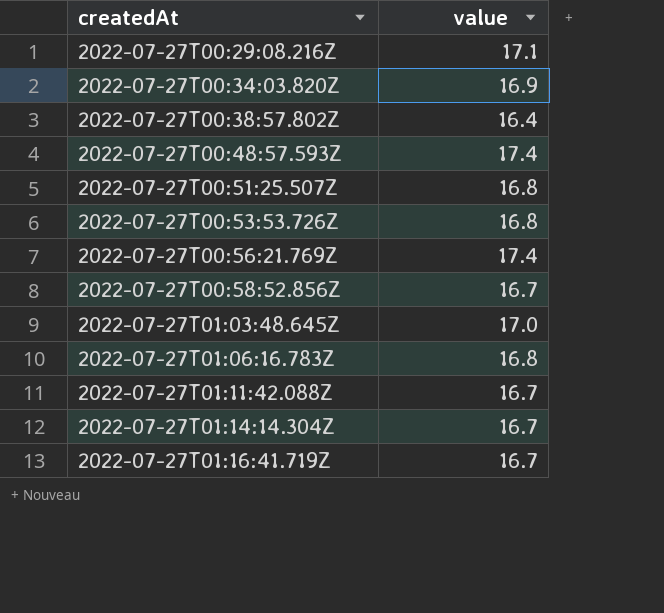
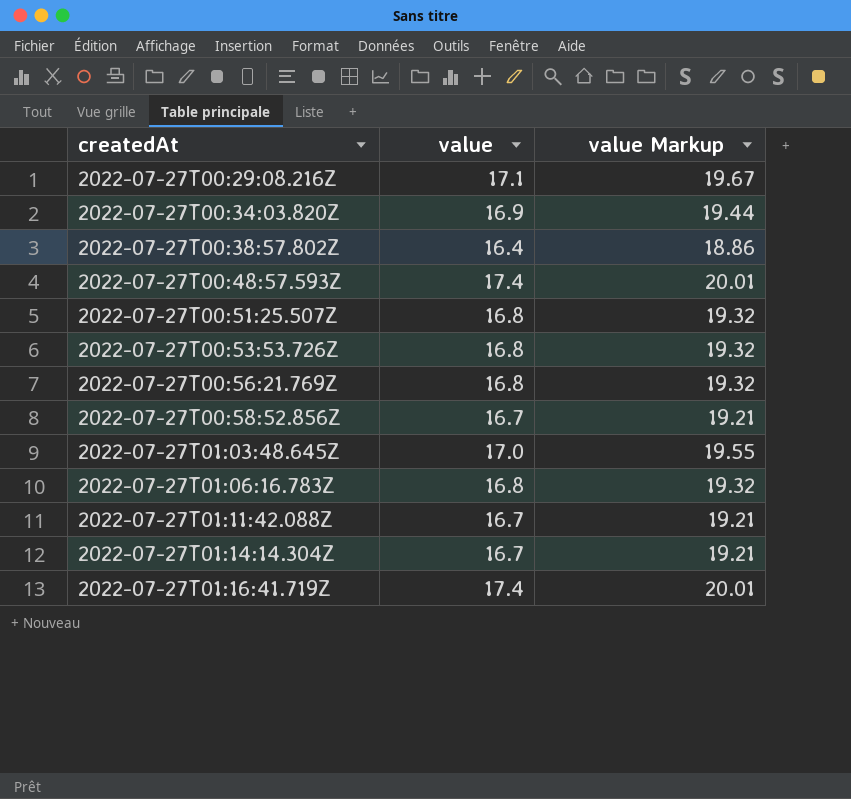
column value Markup | formula: none -> [value] * 1.15
2022-07-27T00:56:21.769Z | value: 17.4 -> 16.8
2022-07-27T01:16:41.719Z | value: 16.7 -> 17.4

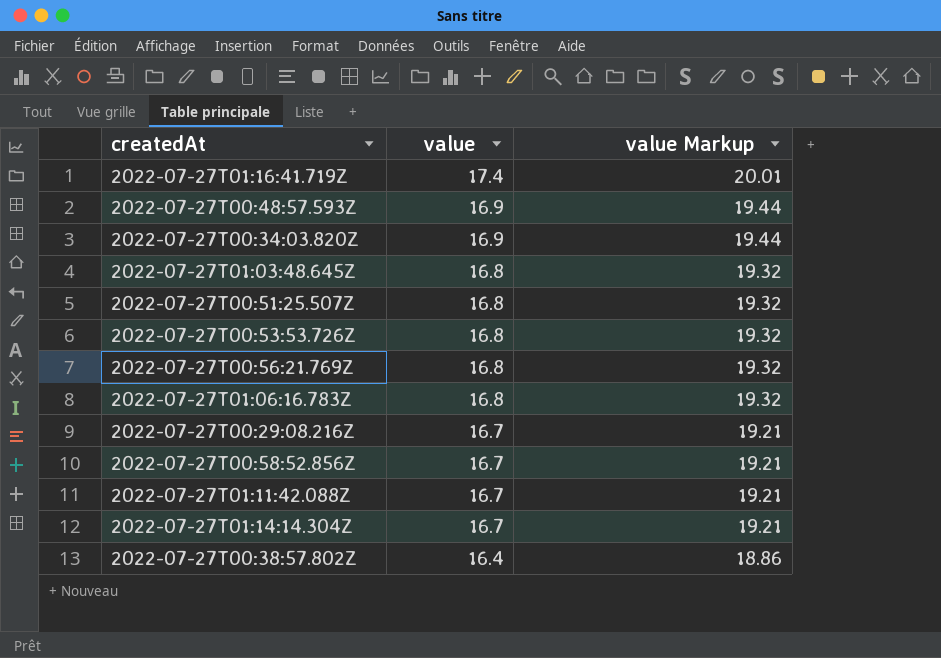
row order: createdAt ascending -> value descending
2022-07-27T00:48:57.593Z | value: 17.4 -> 16.9
2022-07-27T00:48:57.593Z | value Markup: 20.01 -> 19.44
2022-07-27T01:03:48.645Z | value: 17.0 -> 16.8
2022-07-27T01:03:48.645Z | value Markup: 19.55 -> 19.32
2022-07-27T00:29:08.216Z | value: 17.1 -> 16.7
2022-07-27T00:29:08.216Z | value Markup: 19.67 -> 19.21

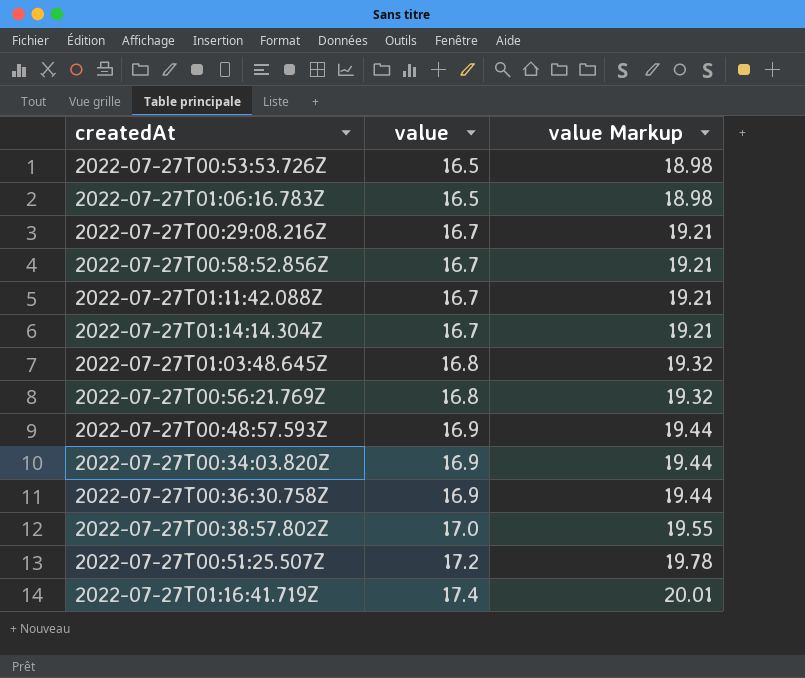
row order: value descending -> value ascending
2022-07-27T00:53:53.726Z | value: 16.8 -> 16.5
2022-07-27T00:53:53.726Z | value Markup: 19.32 -> 18.98
2022-07-27T01:06:16.783Z | value: 16.8 -> 16.5
2022-07-27T01:06:16.783Z | value Markup: 19.32 -> 18.98
row 2022-07-27T00:36:30.758Z: none -> 16.9 | 19.44
2022-07-27T00:38:57.802Z | value: 16.4 -> 17.0
2022-07-27T00:38:57.802Z | value Markup: 18.86 -> 19.55
2022-07-27T00:51:25.507Z | value: 16.8 -> 17.2
2022-07-27T00:51:25.507Z | value Markup: 19.32 -> 19.78

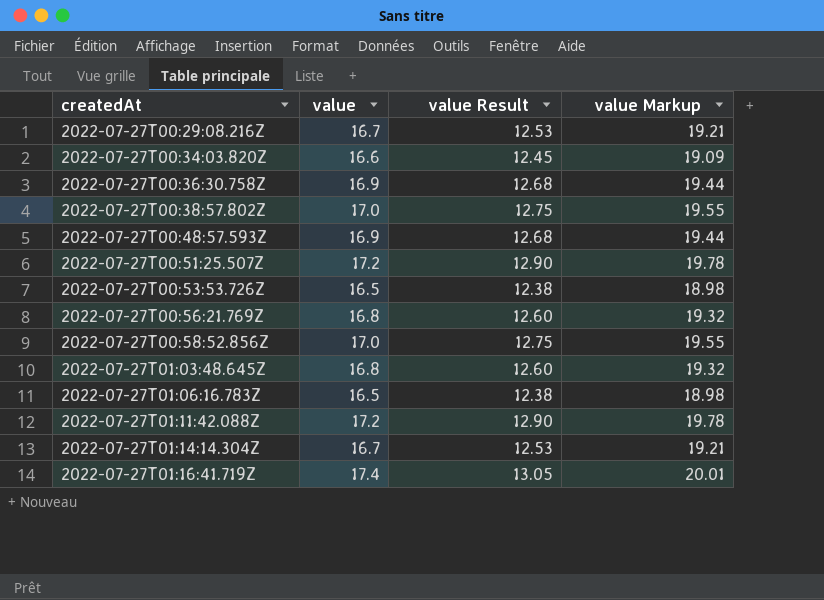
row order: value ascending -> createdAt ascending
column value Result | formula: none -> [value] * 0.75
2022-07-27T00:34:03.820Z | value: 16.9 -> 16.6
2022-07-27T00:34:03.820Z | value Markup: 19.44 -> 19.09
2022-07-27T00:58:52.856Z | value: 16.7 -> 17.0
2022-07-27T00:58:52.856Z | value Markup: 19.21 -> 19.55
2022-07-27T01:11:42.088Z | value: 16.7 -> 17.2
2022-07-27T01:11:42.088Z | value Markup: 19.21 -> 19.78

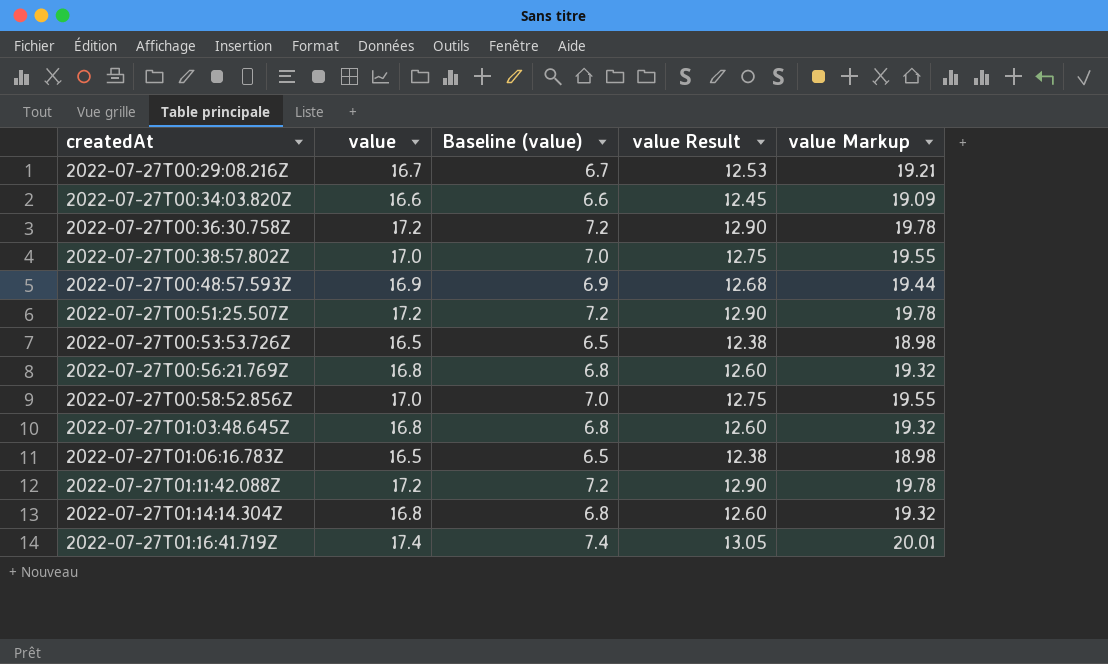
column Baseline (value) | formula: none -> [value] - 10
2022-07-27T00:36:30.758Z | value: 16.9 -> 17.2
2022-07-27T00:36:30.758Z | value Result: 12.68 -> 12.90
2022-07-27T00:36:30.758Z | value Markup: 19.44 -> 19.78
2022-07-27T01:14:14.304Z | value: 16.7 -> 16.8
2022-07-27T01:14:14.304Z | value Result: 12.53 -> 12.60
2022-07-27T01:14:14.304Z | value Markup: 19.21 -> 19.32

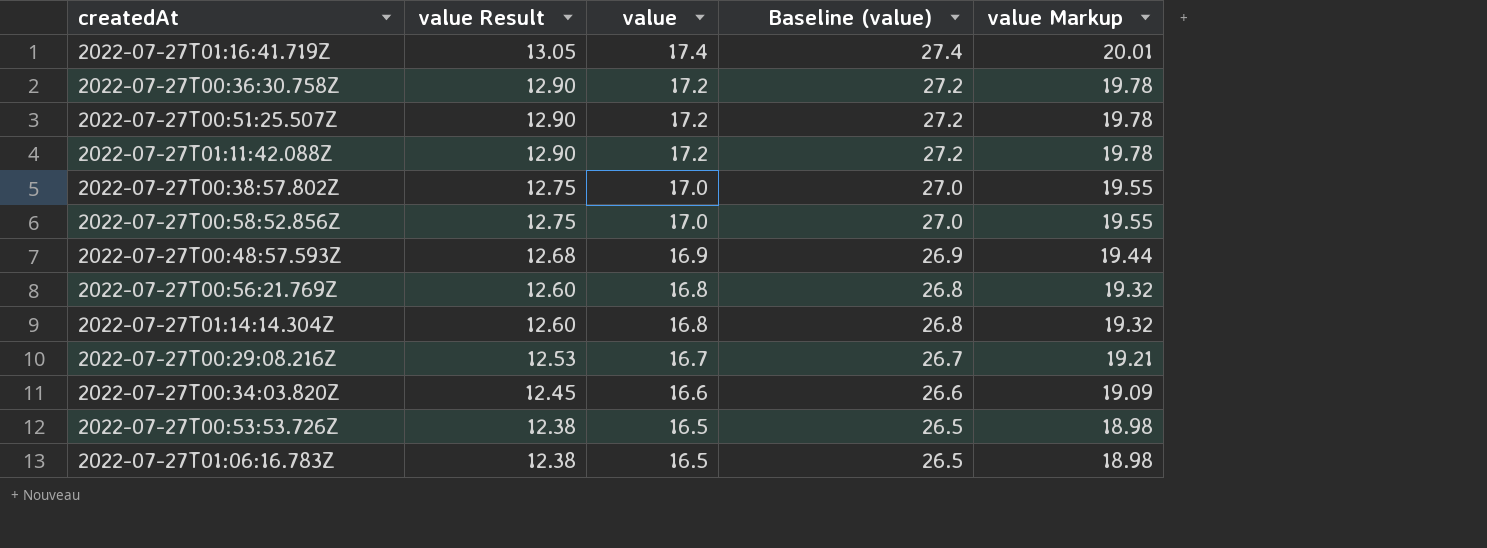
row order: createdAt ascending -> value Result descending
column value Result | position: 4 -> 2
column Baseline (value) | formula: [value] - 10 -> [value] + 10
row 2022-07-27T01:03:48.645Z: 16.8 | 6.8 | 12.60 | 19.32 -> none

